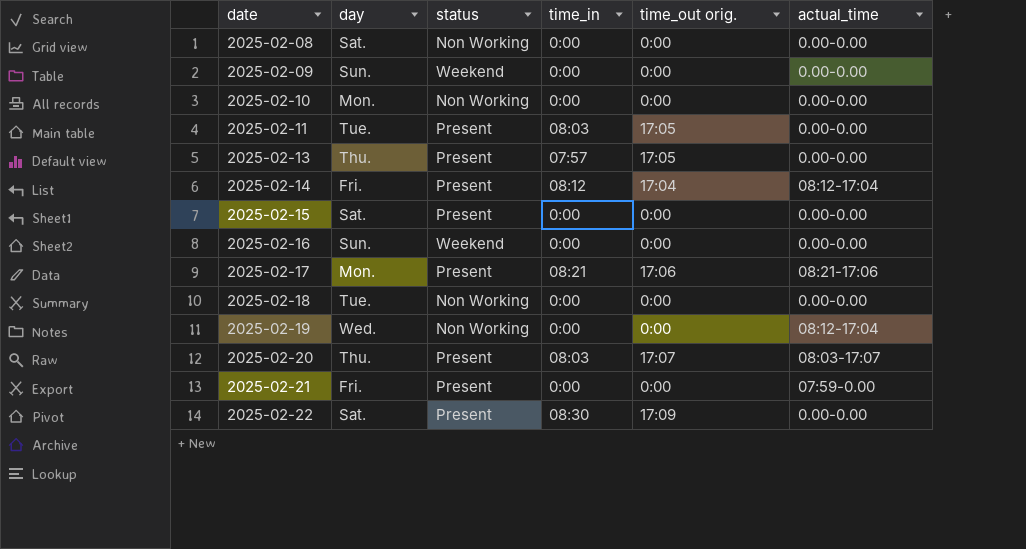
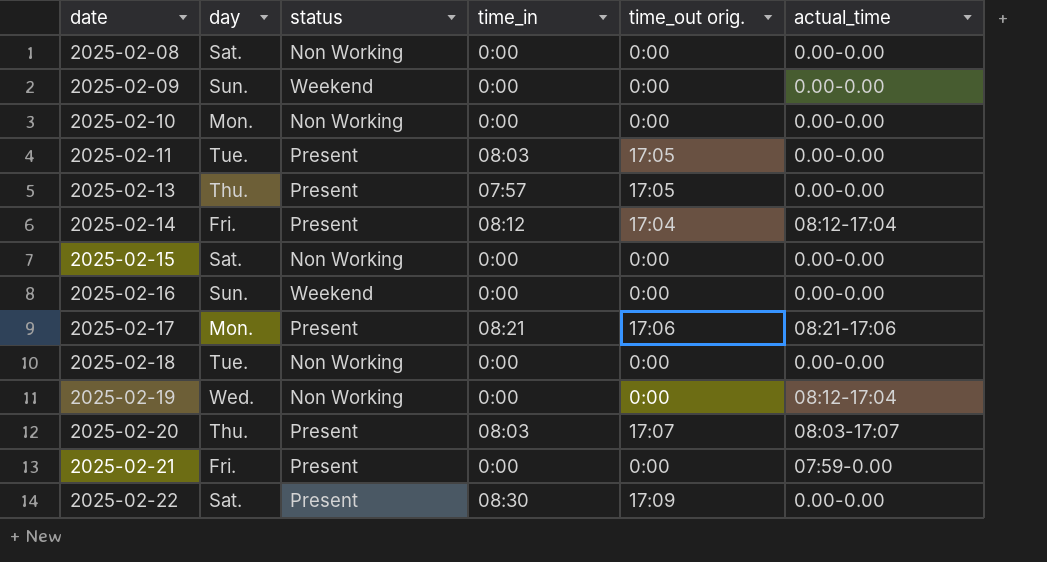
2025-02-15 | status: Present -> Non Working

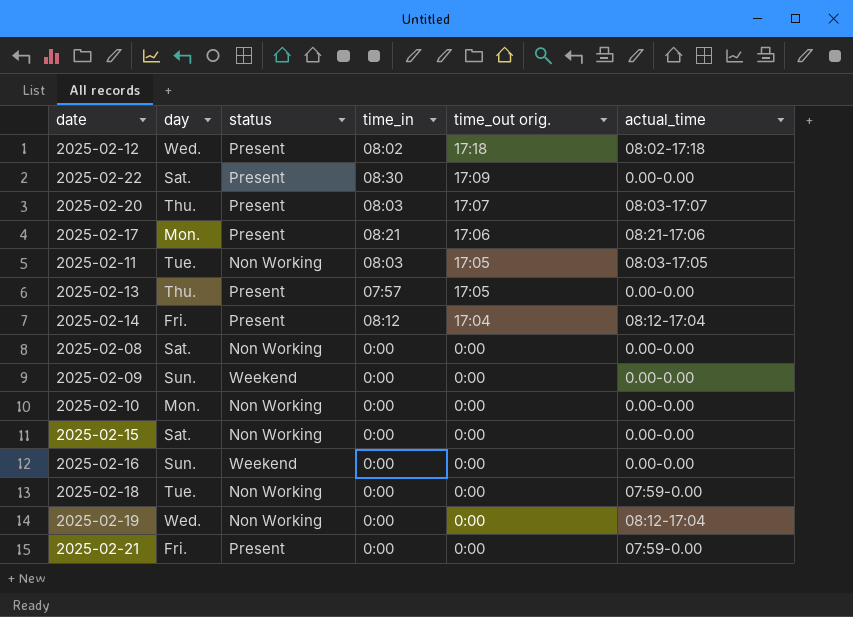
row order: date ascending -> time_out orig. descending
row 2025-02-12: none -> Wed. | Present | 08:02 | 17:18 | 08:02-17:18
2025-02-11 | status: Present -> Non Working
2025-02-11 | actual_time: 0.00-0.00 -> 08:03-17:05
2025-02-18 | actual_time: 0.00-0.00 -> 07:59-0.00

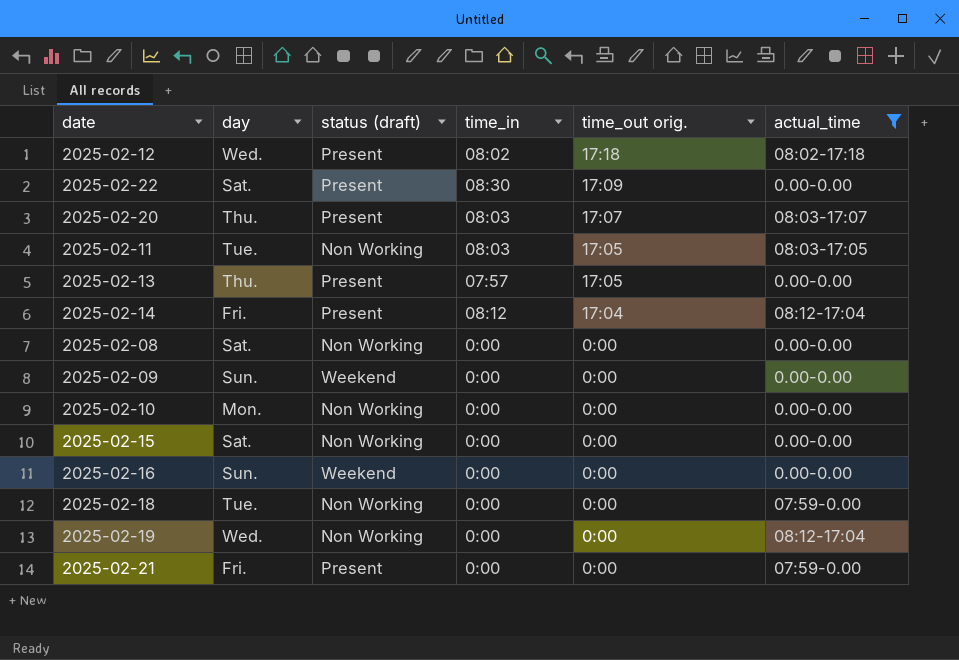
filter: none -> actual_time != 08:21-17:06
column name: status -> status (draft)

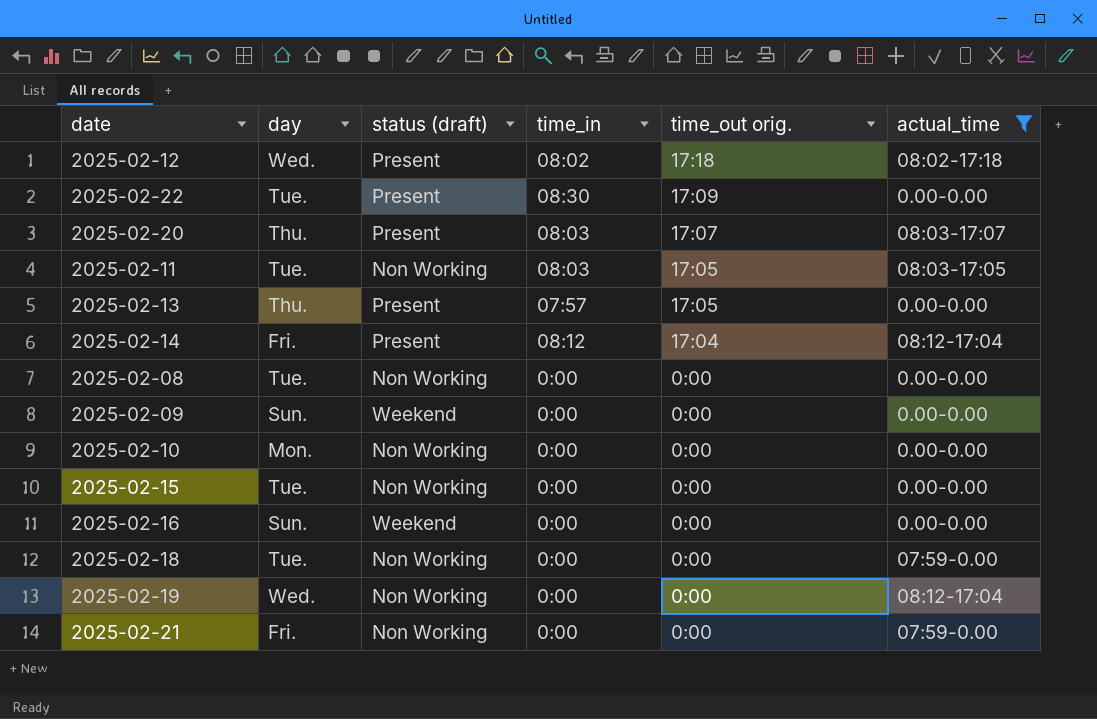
2025-02-22 | day: Sat. -> Tue.
2025-02-08 | day: Sat. -> Tue.
2025-02-15 | day: Sat. -> Tue.
2025-02-21 | status (draft): Present -> Non Working

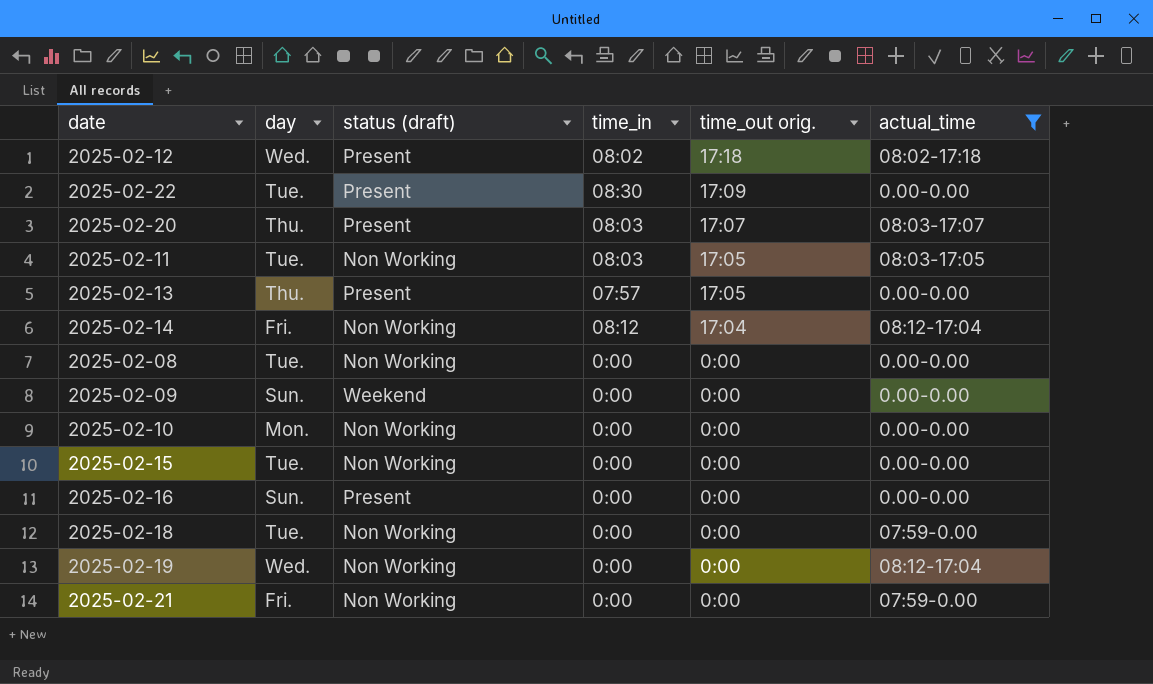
2025-02-14 | status (draft): Present -> Non Working
2025-02-16 | status (draft): Weekend -> Present

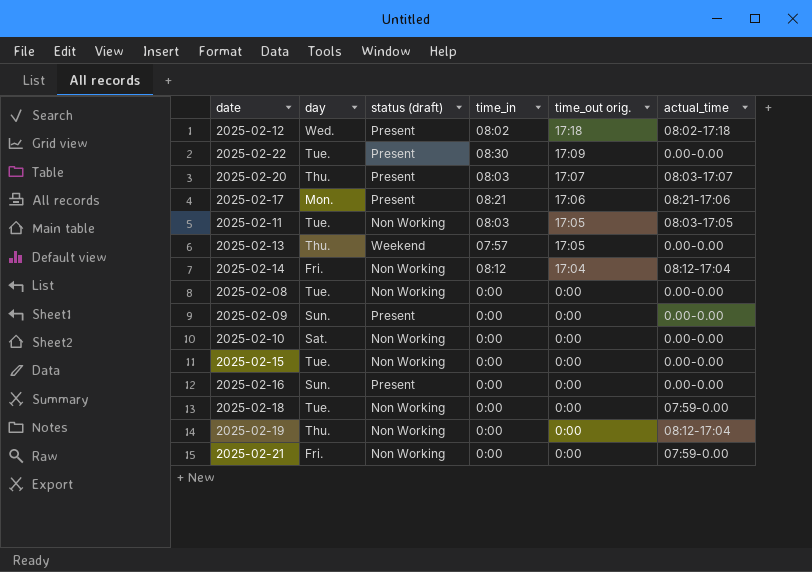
filter: actual_time != 08:21-17:06 -> none
2025-02-13 | status (draft): Present -> Weekend
2025-02-09 | status (draft): Weekend -> Present
2025-02-10 | day: Mon. -> Sat.
2025-02-19 | day: Wed. -> Thu.

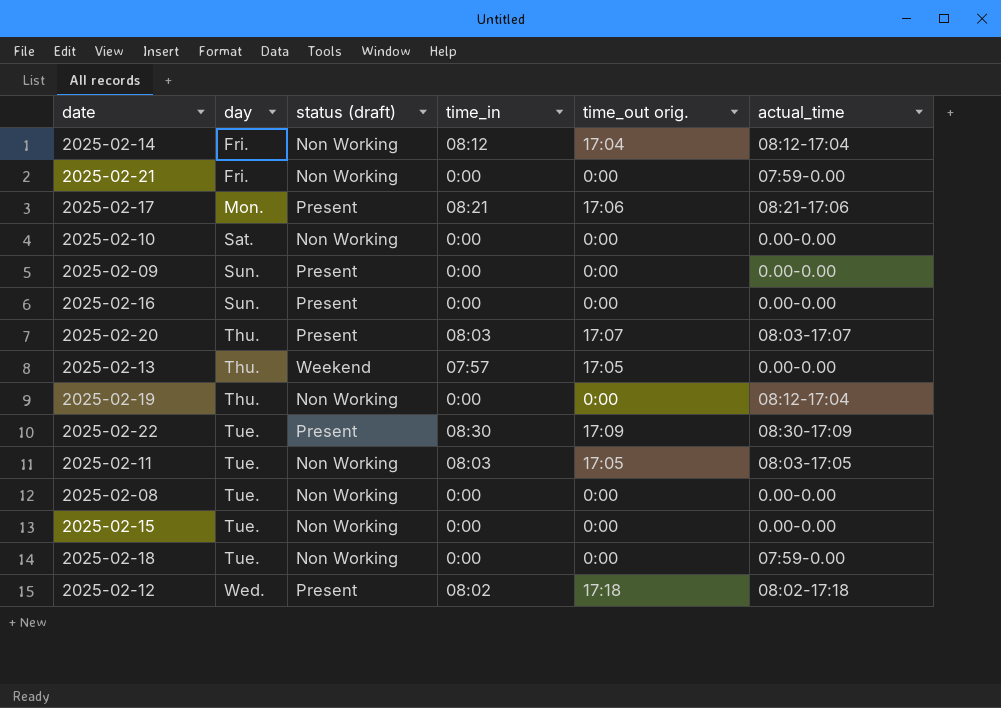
row order: time_out orig. descending -> day ascending
2025-02-22 | actual_time: 0.00-0.00 -> 08:30-17:09

